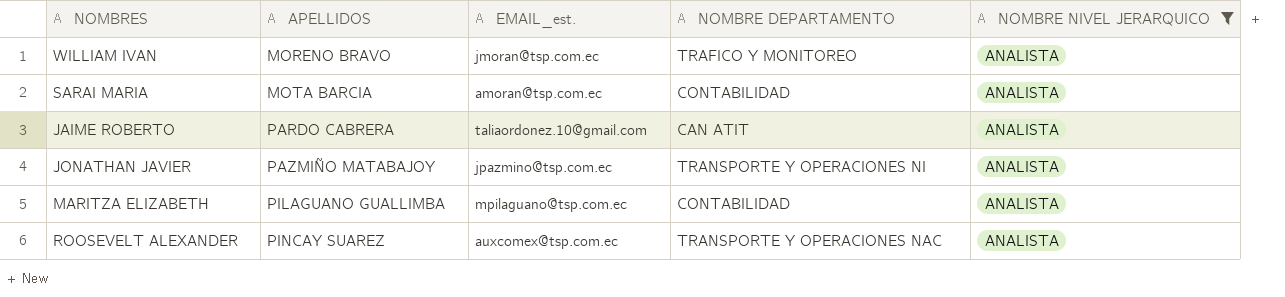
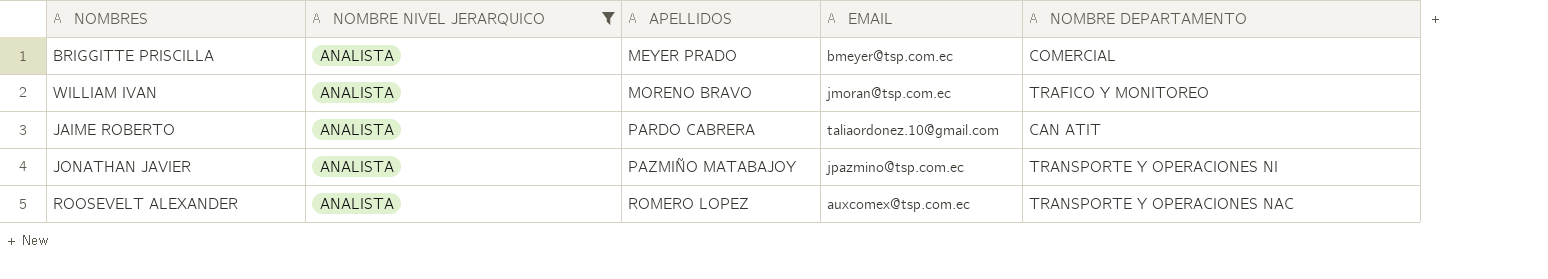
column NOMBRE NIVEL JERARQUICO | position: 5 -> 2
column name: EMAIL_est. -> EMAIL
row SARAI MARIA: MOTA BARCIA | amoran@tsp.com.ec | CONTABILIDAD | ANALISTA -> none
row MARITZA ELIZABETH: PILAGUANO GUALLIMBA | mpilaguano@tsp.com.ec | CONTABILIDAD | ANALISTA -> none
row BRIGGITTE PRISCILLA: none -> ANALISTA | MEYER PRADO | bmeyer@tsp.com.ec | COMERCIAL
ROOSEVELT ALEXANDER | APELLIDOS: PINCAY SUAREZ -> ROMERO LOPEZ

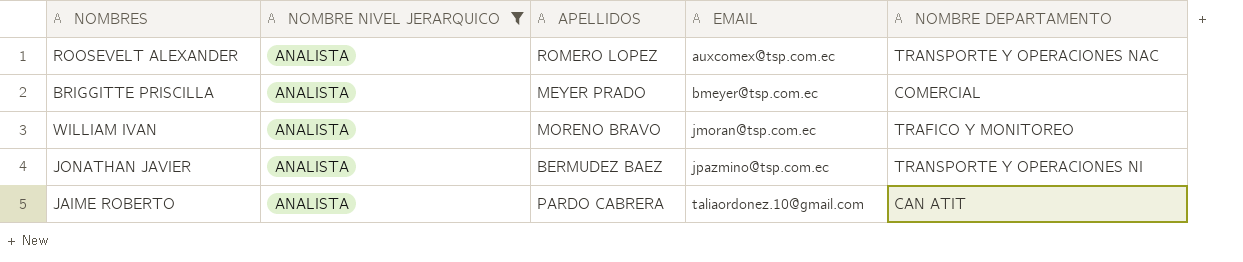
row order: APELLIDOS ascending -> EMAIL ascending
JONATHAN JAVIER | APELLIDOS: PAZMIÑO MATABAJOY -> BERMUDEZ BAEZ

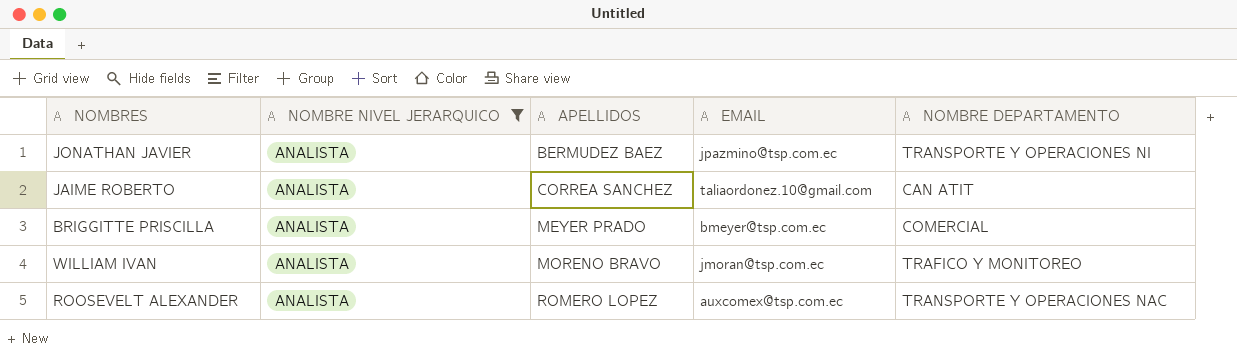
row order: EMAIL ascending -> APELLIDOS ascending
JAIME ROBERTO | APELLIDOS: PARDO CABRERA -> CORREA SANCHEZ

